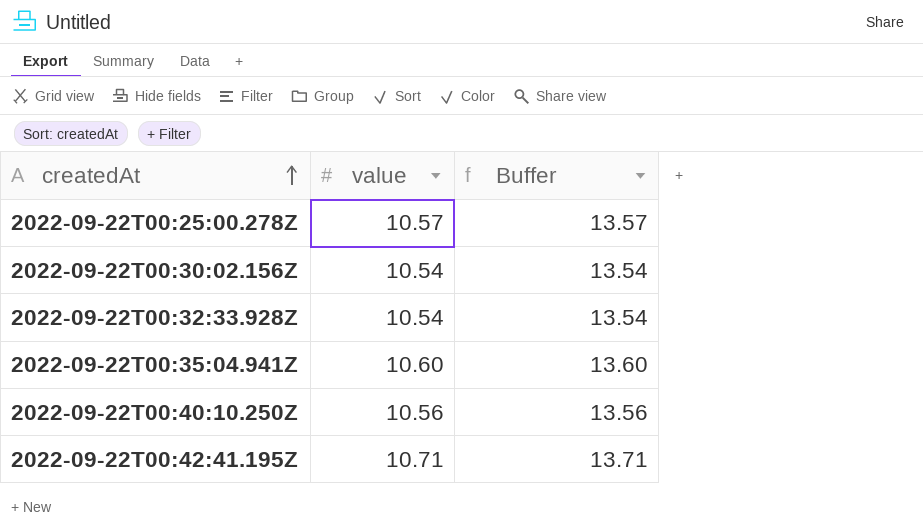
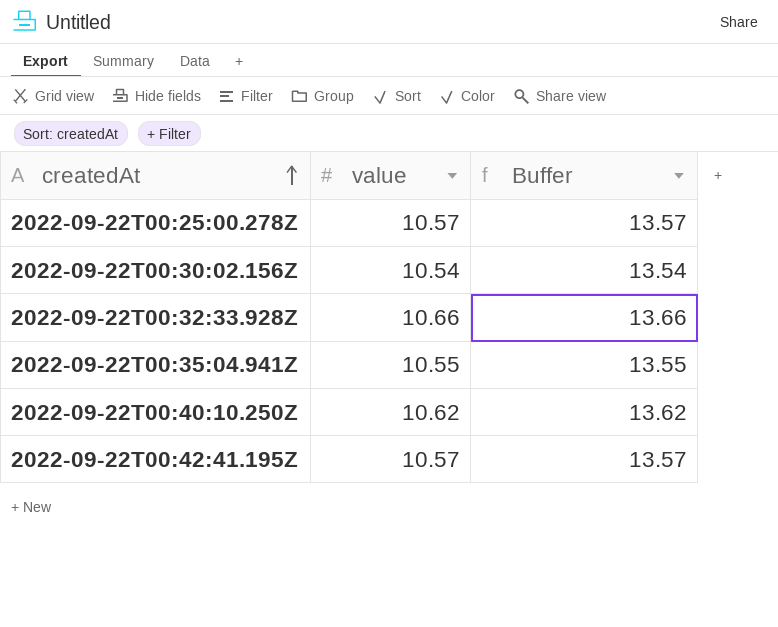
2022-09-22T00:32:33.928Z | value: 10.54 -> 10.66
2022-09-22T00:32:33.928Z | Buffer: 13.54 -> 13.66
2022-09-22T00:35:04.941Z | value: 10.60 -> 10.55
2022-09-22T00:35:04.941Z | Buffer: 13.60 -> 13.55
2022-09-22T00:40:10.250Z | value: 10.56 -> 10.62
2022-09-22T00:40:10.250Z | Buffer: 13.56 -> 13.62
2022-09-22T00:42:41.195Z | value: 10.71 -> 10.57
2022-09-22T00:42:41.195Z | Buffer: 13.71 -> 13.57

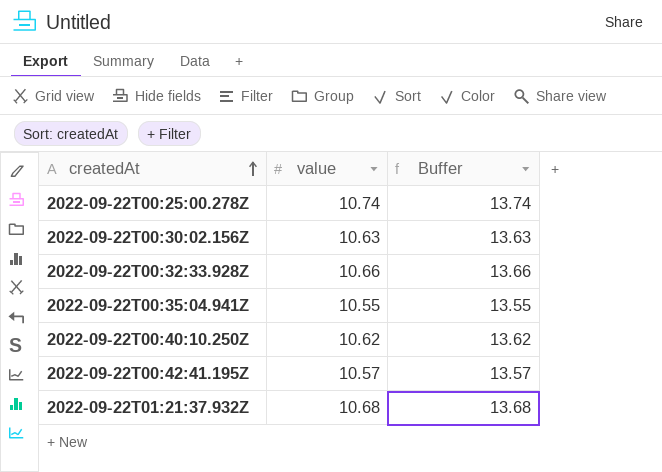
2022-09-22T00:25:00.278Z | value: 10.57 -> 10.74
2022-09-22T00:25:00.278Z | Buffer: 13.57 -> 13.74
2022-09-22T00:30:02.156Z | value: 10.54 -> 10.63
2022-09-22T00:30:02.156Z | Buffer: 13.54 -> 13.63
row 2022-09-22T01:21:37.932Z: none -> 10.68 | 13.68

